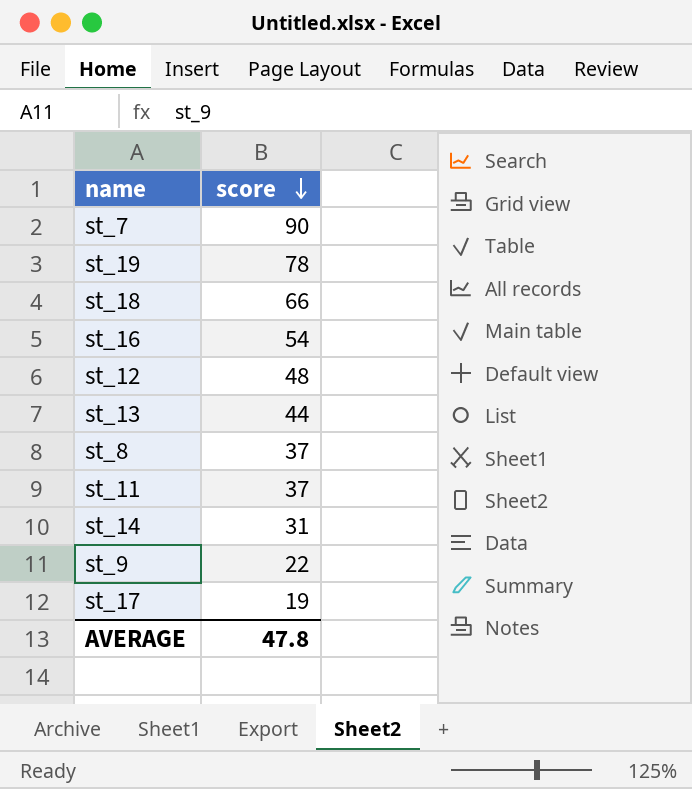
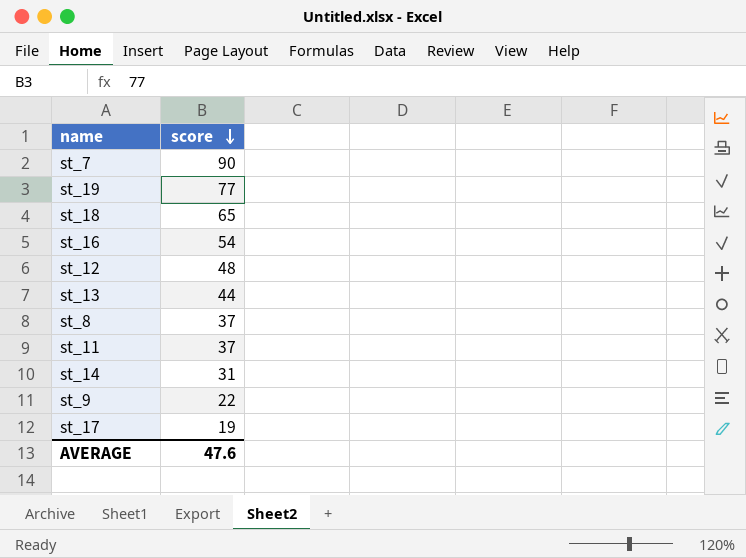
st_19 | score: 78 -> 77
st_18 | score: 66 -> 65
AVERAGE | score: 47.8 -> 47.6

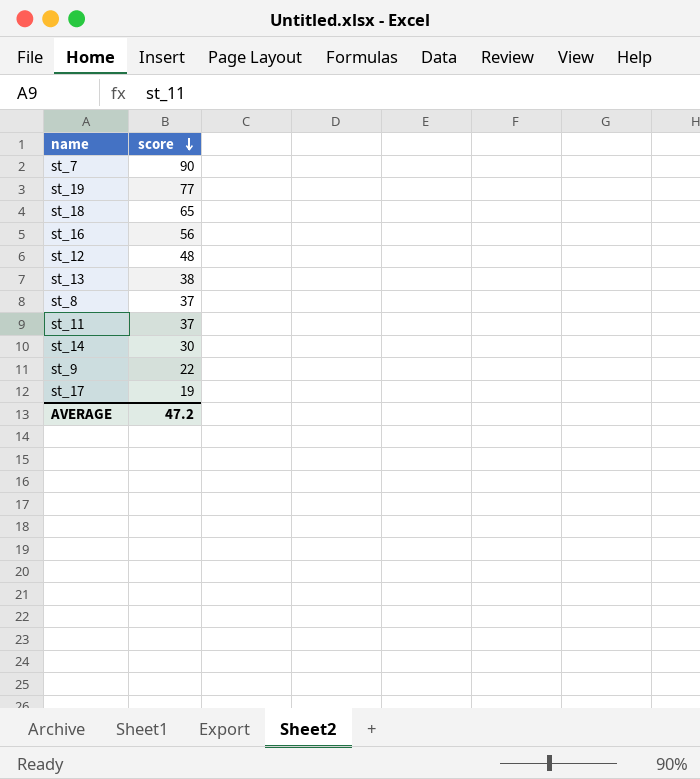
st_16 | score: 54 -> 56
st_13 | score: 44 -> 38
st_14 | score: 31 -> 30
AVERAGE | score: 47.6 -> 47.2

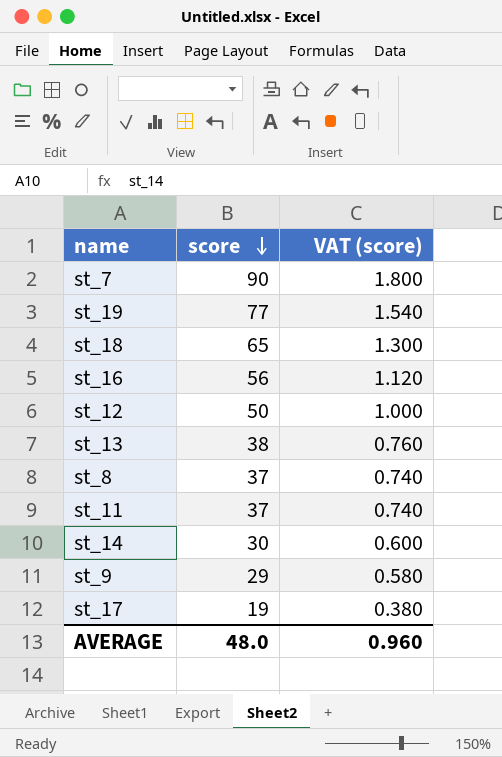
column VAT (score) | formula: none -> [score] * 0.02
st_12 | score: 48 -> 50
st_9 | score: 22 -> 29
AVERAGE | score: 47.2 -> 48.0

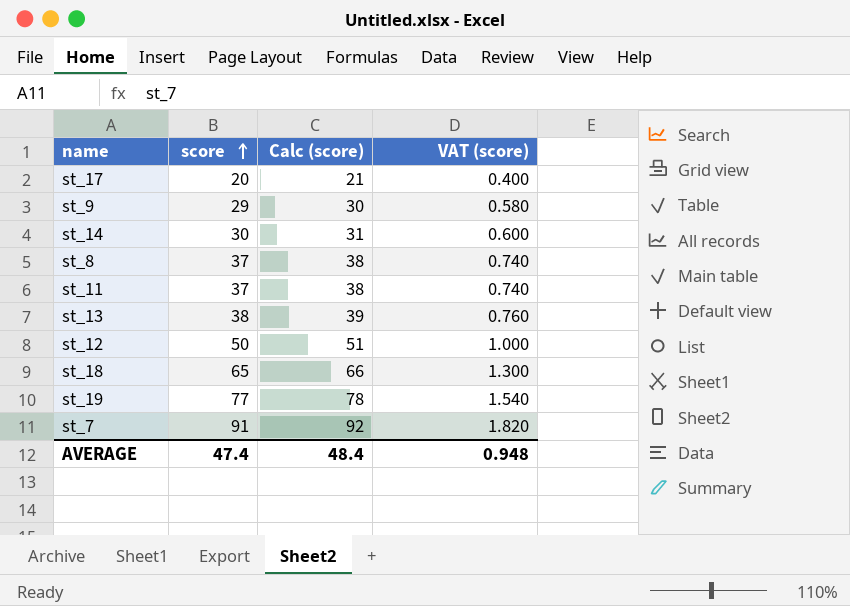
row order: score descending -> score ascending
column Calc (score) | formula: none -> [score] + 1
row st_16: 56 | 1.120 -> none
st_17 | score: 19 -> 20
st_17 | VAT (score): 0.380 -> 0.400
st_7 | score: 90 -> 91
st_7 | VAT (score): 1.800 -> 1.820
AVERAGE | score: 48.0 -> 47.4
AVERAGE | VAT (score): 0.960 -> 0.948

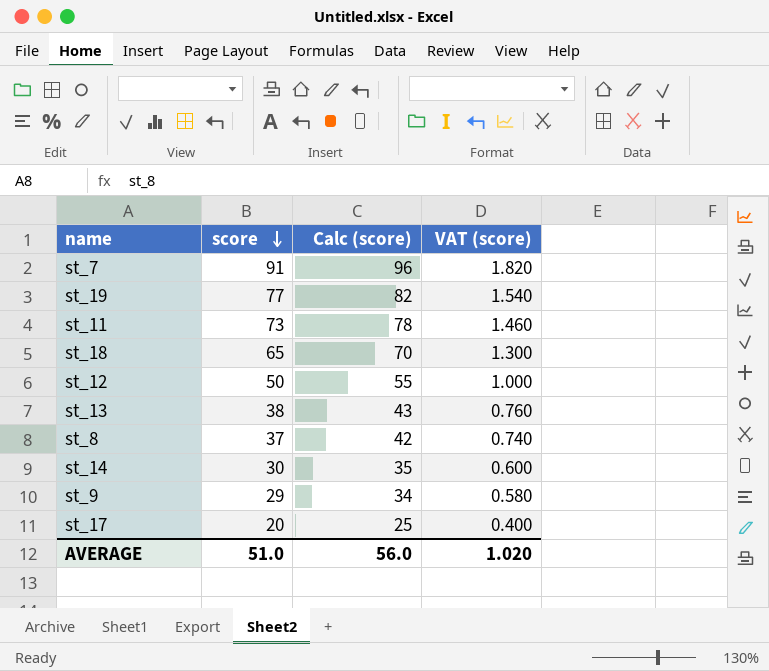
row order: score ascending -> score descending
column Calc (score) | formula: [score] + 1 -> [score] + 5
st_11 | score: 37 -> 73
st_11 | VAT (score): 0.740 -> 1.460
AVERAGE | score: 47.4 -> 51.0
AVERAGE | Calc (score): 48.4 -> 56.0
AVERAGE | VAT (score): 0.948 -> 1.020

